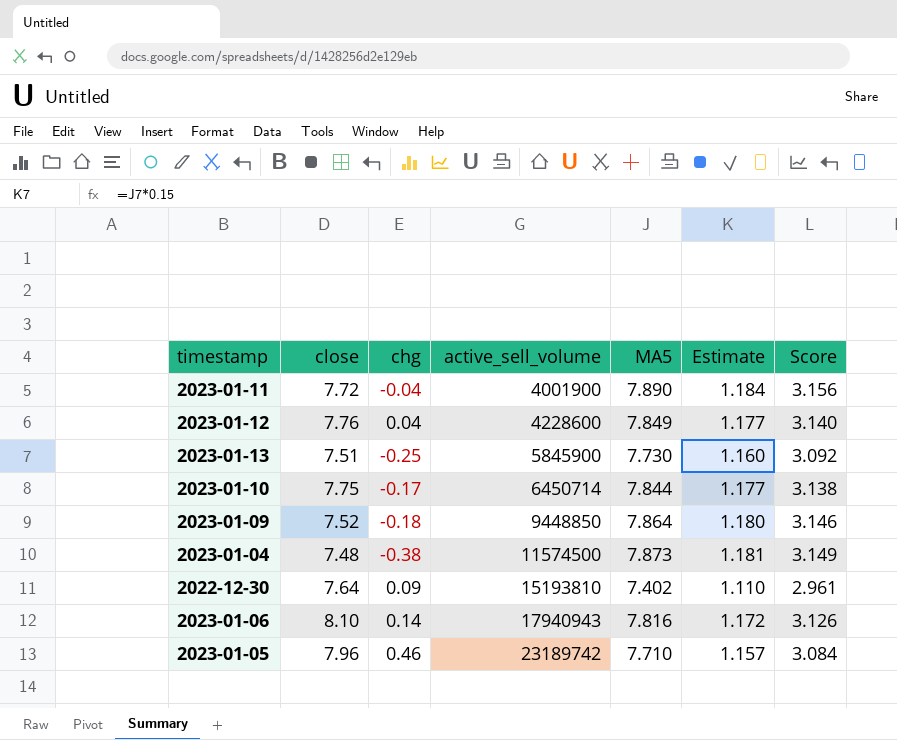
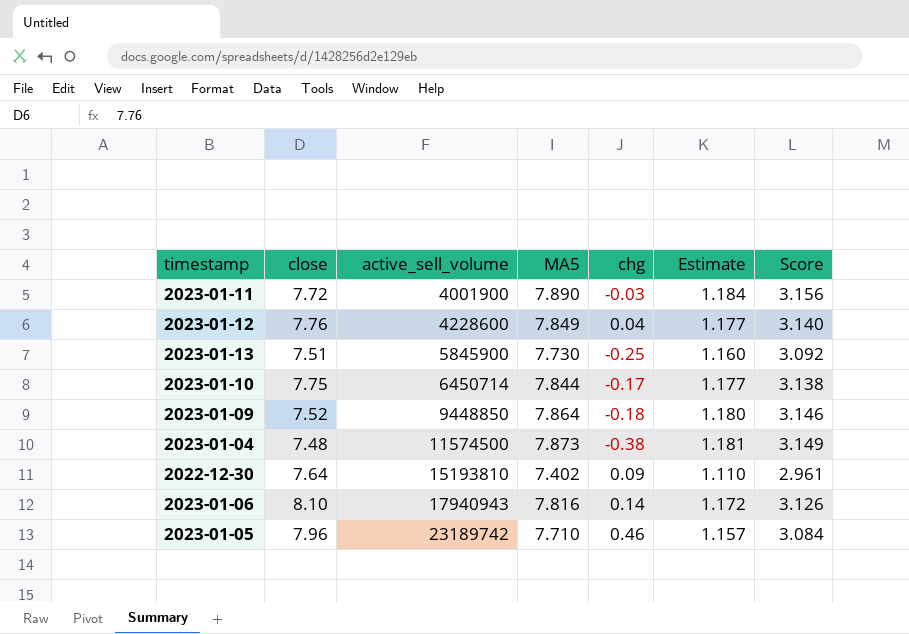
column chg | position: 3 -> 5
2023-01-11 | chg: -0.04 -> -0.03

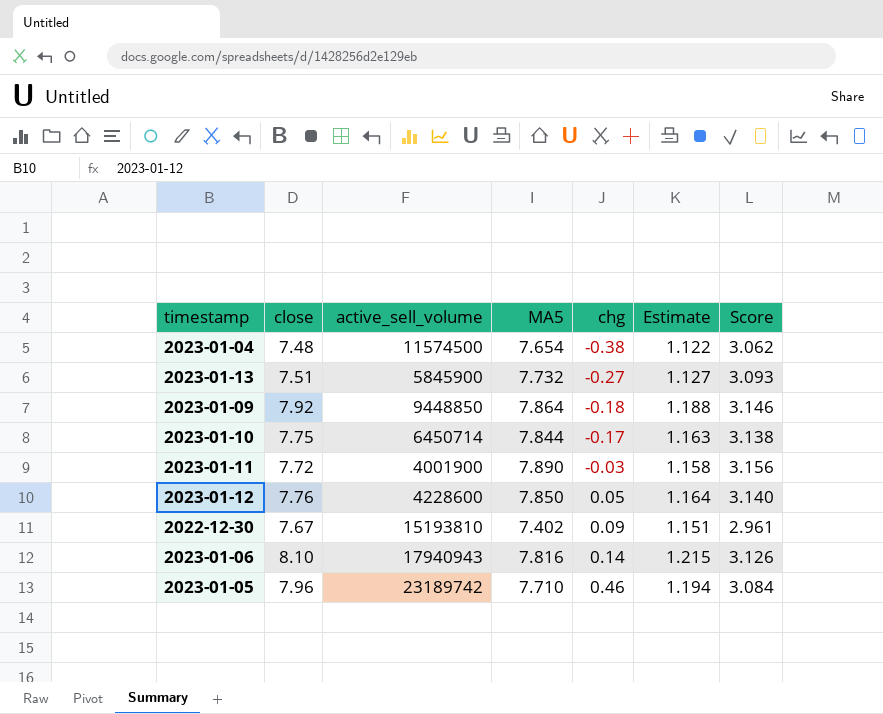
row order: active_sell_volume ascending -> chg ascending
column Estimate | formula: [MA5] * 0.15 -> [close] * 0.15
2023-01-04 | MA5: 7.873 -> 7.654
2023-01-04 | Score: 3.149 -> 3.062
2023-01-13 | MA5: 7.730 -> 7.732
2023-01-13 | chg: -0.25 -> -0.27
2023-01-13 | Score: 3.092 -> 3.093
2023-01-09 | close: 7.52 -> 7.92
2023-01-12 | MA5: 7.849 -> 7.850
2023-01-12 | chg: 0.04 -> 0.05
2022-12-30 | close: 7.64 -> 7.67

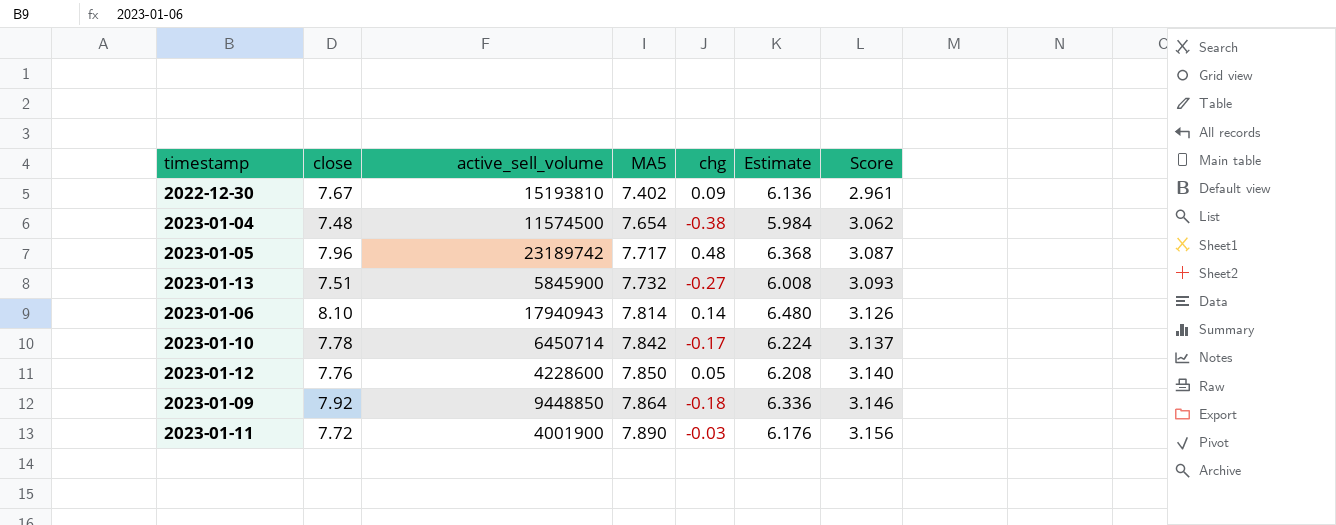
row order: chg ascending -> MA5 ascending
column Estimate | formula: [close] * 0.15 -> [close] * 0.8
2023-01-05 | MA5: 7.710 -> 7.717
2023-01-05 | chg: 0.46 -> 0.48
2023-01-05 | Score: 3.084 -> 3.087
2023-01-06 | MA5: 7.816 -> 7.814
2023-01-10 | close: 7.75 -> 7.78
2023-01-10 | MA5: 7.844 -> 7.842
2023-01-10 | Score: 3.138 -> 3.137

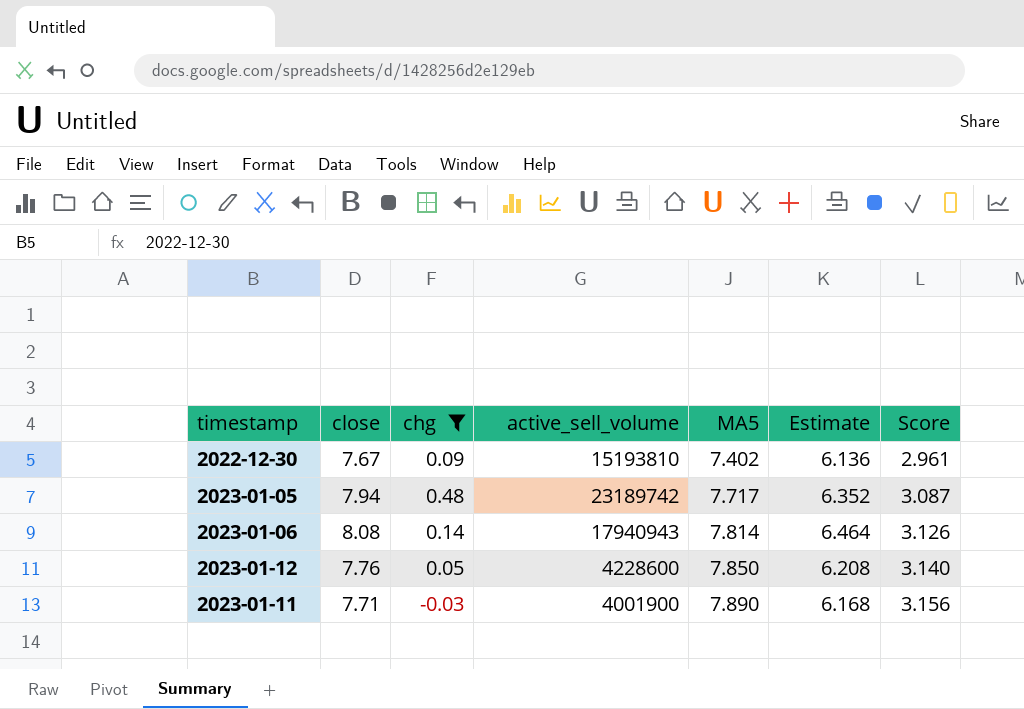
filter: none -> chg >= -0.03
column chg | position: 5 -> 3
2023-01-05 | close: 7.96 -> 7.94
2023-01-05 | Estimate: 6.368 -> 6.352
2023-01-06 | close: 8.10 -> 8.08
2023-01-06 | Estimate: 6.480 -> 6.464
2023-01-11 | close: 7.72 -> 7.71
2023-01-11 | Estimate: 6.176 -> 6.168

